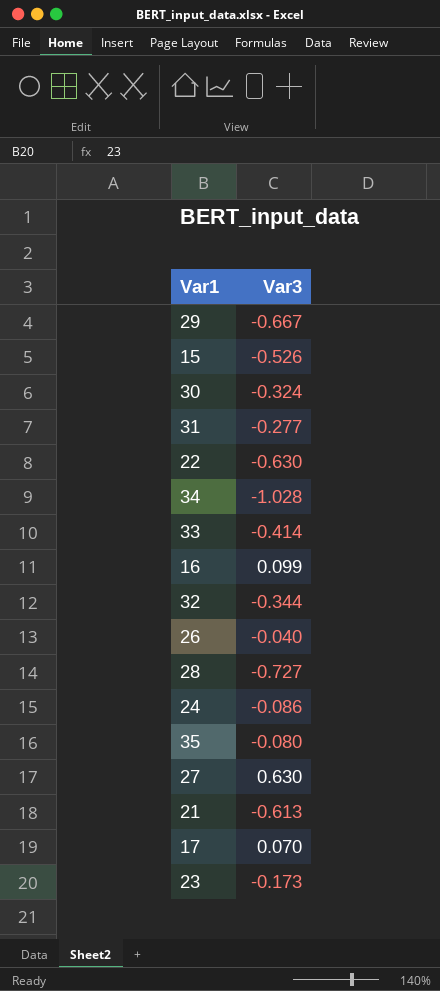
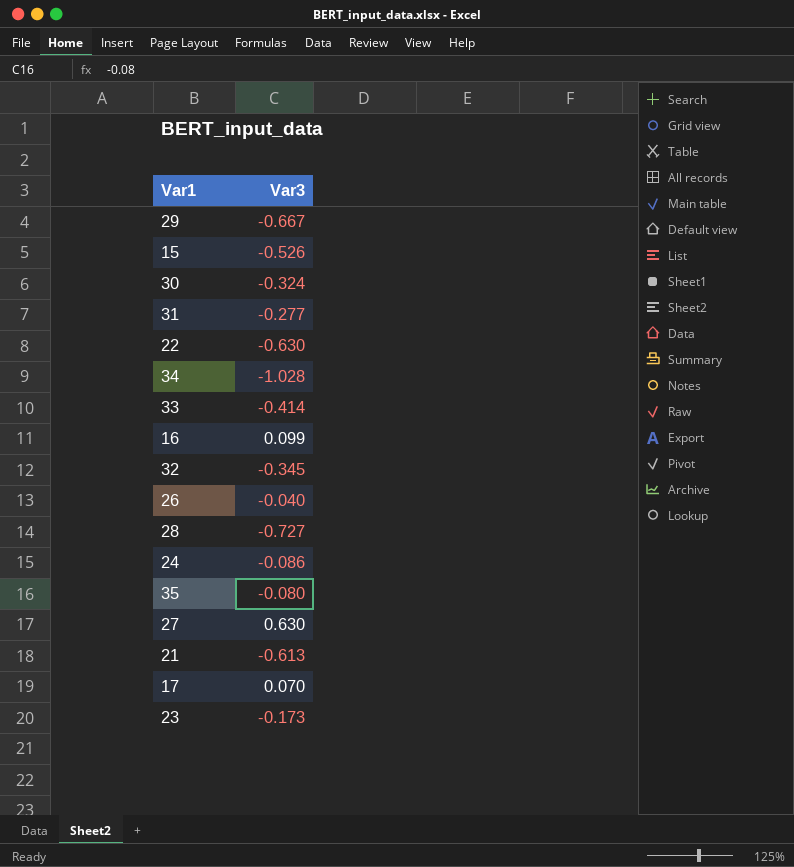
32 | Var3: -0.344 -> -0.345

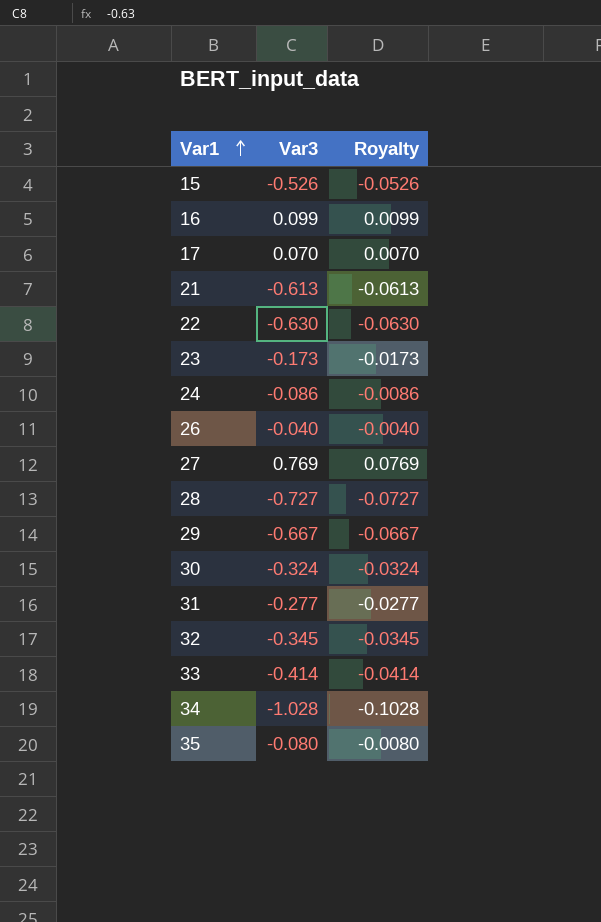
row order: none -> Var1 ascending
column Royalty | formula: none -> [Var3] * 0.1
27 | Var3: 0.630 -> 0.769

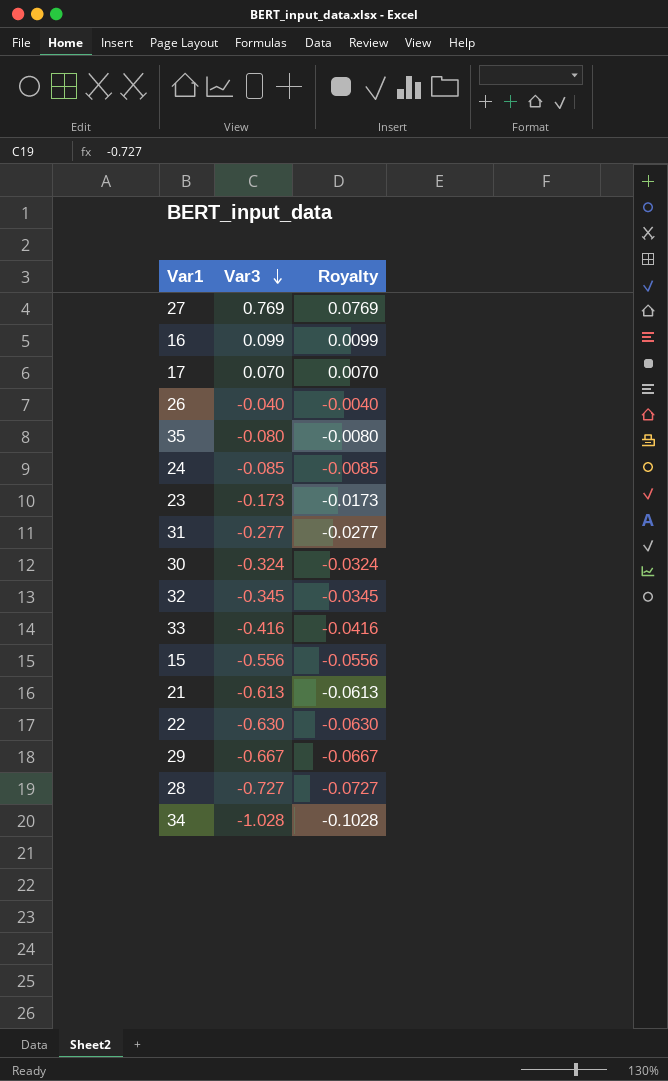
row order: Var1 ascending -> Var3 descending
24 | Var3: -0.086 -> -0.085
24 | Royalty: -0.0086 -> -0.0085
33 | Var3: -0.414 -> -0.416
33 | Royalty: -0.0414 -> -0.0416
15 | Var3: -0.526 -> -0.556
15 | Royalty: -0.0526 -> -0.0556

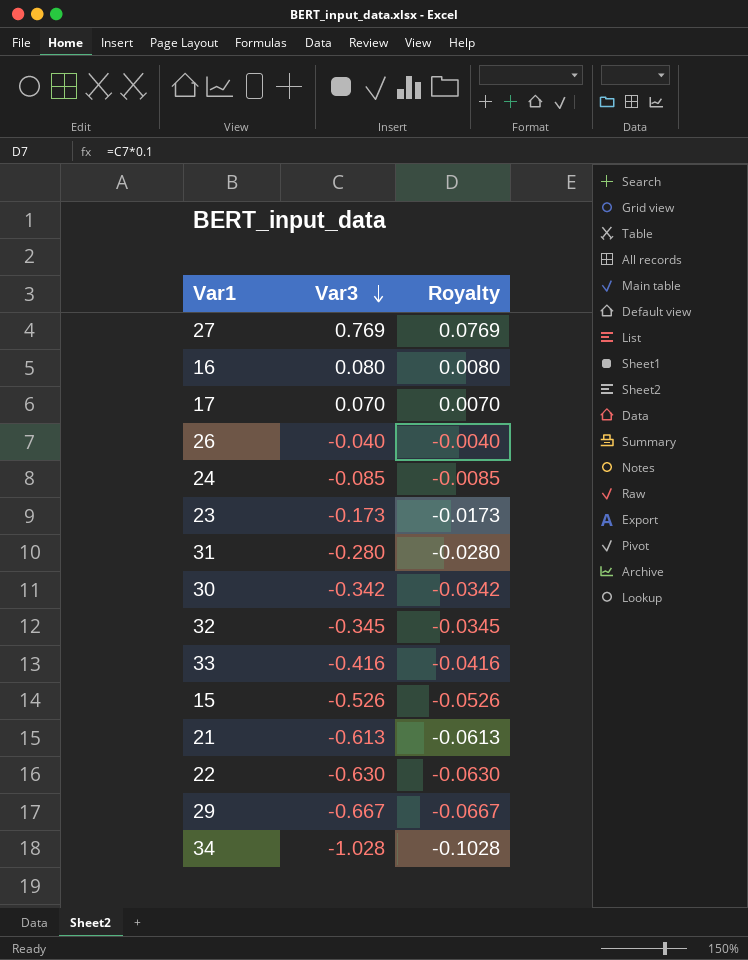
row 35: -0.080 | -0.0080 -> none
row 28: -0.727 | -0.0727 -> none
16 | Var3: 0.099 -> 0.080
16 | Royalty: 0.0099 -> 0.0080
31 | Var3: -0.277 -> -0.280
31 | Royalty: -0.0277 -> -0.0280
30 | Var3: -0.324 -> -0.342
30 | Royalty: -0.0324 -> -0.0342
15 | Var3: -0.556 -> -0.526
15 | Royalty: -0.0556 -> -0.0526

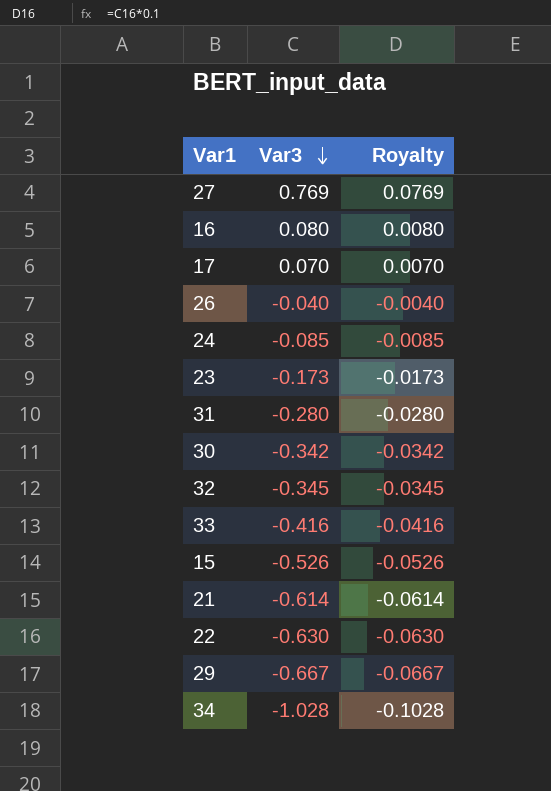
21 | Var3: -0.613 -> -0.614
21 | Royalty: -0.0613 -> -0.0614

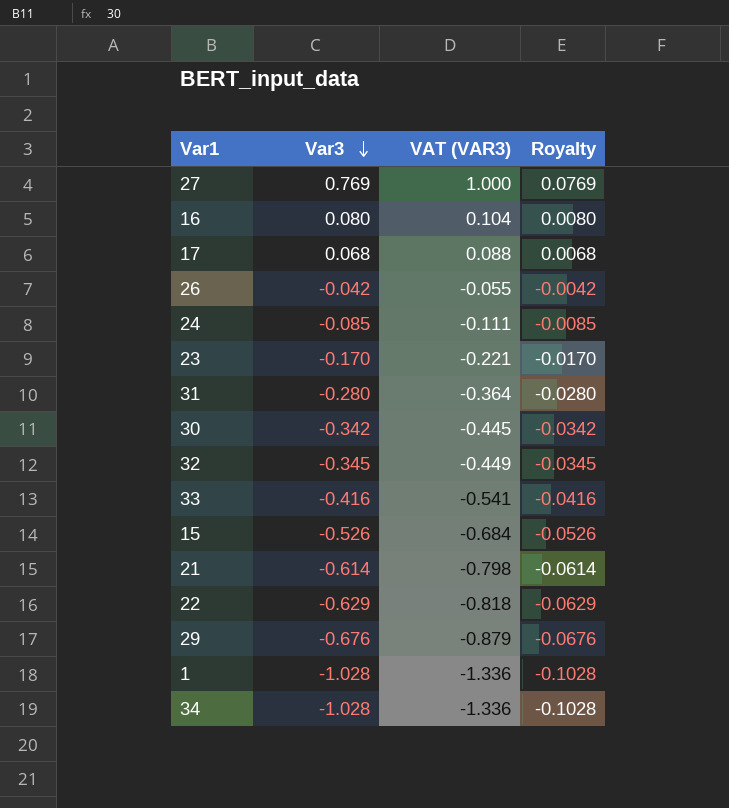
column VAT (VAR3) | formula: none -> [Var3] * 1.3
17 | Var3: 0.070 -> 0.068
17 | Royalty: 0.0070 -> 0.0068
26 | Var3: -0.040 -> -0.042
26 | Royalty: -0.0040 -> -0.0042
23 | Var3: -0.173 -> -0.170
23 | Royalty: -0.0173 -> -0.0170
22 | Var3: -0.630 -> -0.629
22 | Royalty: -0.0630 -> -0.0629
29 | Var3: -0.667 -> -0.676
29 | Royalty: -0.0667 -> -0.0676
row 1: none -> -1.028 | -1.336 | -0.1028

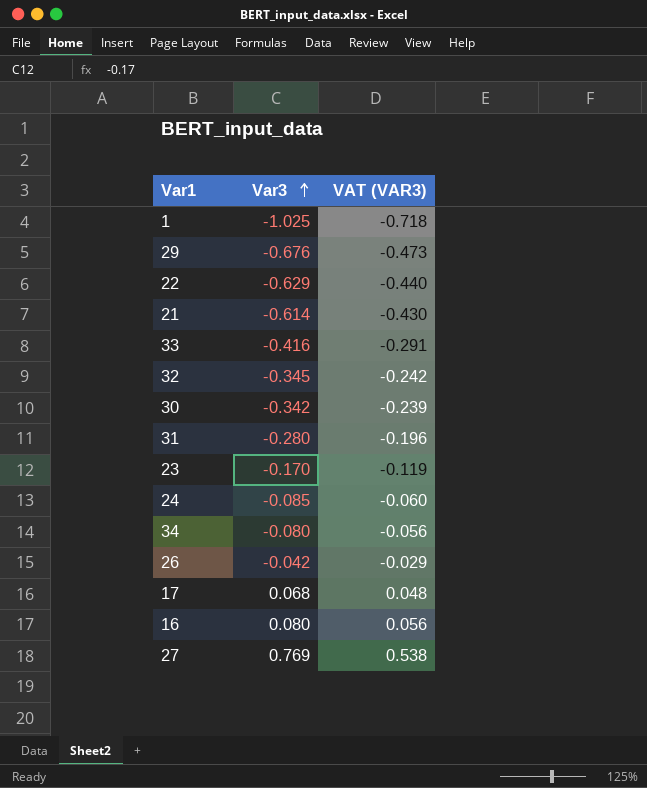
row order: Var3 descending -> Var3 ascending
column Royalty | formula: [Var3] * 0.1 -> none
column VAT (VAR3) | formula: [Var3] * 1.3 -> [Var3] * 0.7
row 15: -0.526 | -0.684 | -0.0526 -> none
1 | Var3: -1.028 -> -1.025
34 | Var3: -1.028 -> -0.080

